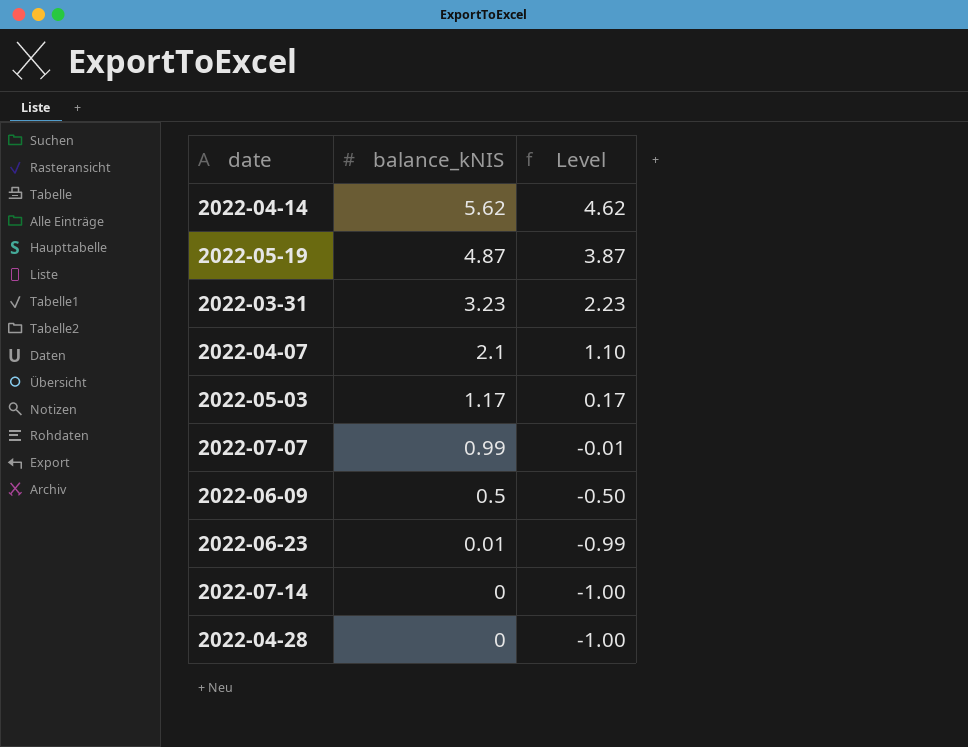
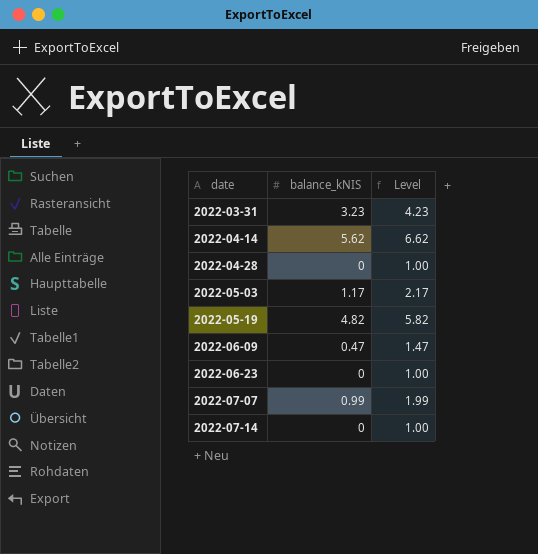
row order: balance_kNIS descending -> date ascending
column Level | formula: [balance_kNIS] - 1 -> [balance_kNIS] + 1
row 2022-04-07: 2.1 | 1.10 -> none
2022-05-19 | balance_kNIS: 4.87 -> 4.82
2022-06-09 | balance_kNIS: 0.5 -> 0.47
2022-06-23 | balance_kNIS: 0.01 -> 0

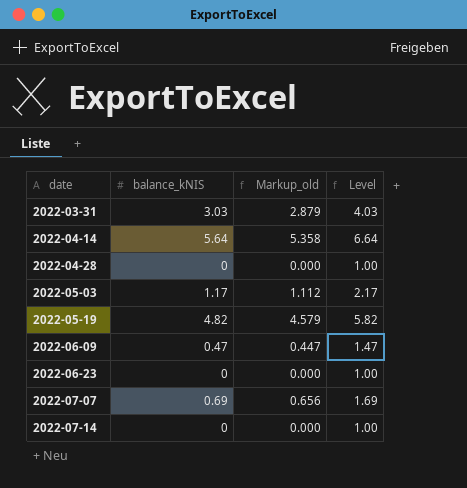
column Markup_old | formula: none -> [balance_kNIS] * 0.95
2022-03-31 | balance_kNIS: 3.23 -> 3.03
2022-03-31 | Level: 4.23 -> 4.03
2022-04-14 | balance_kNIS: 5.62 -> 5.64
2022-04-14 | Level: 6.62 -> 6.64
2022-07-07 | balance_kNIS: 0.99 -> 0.69
2022-07-07 | Level: 1.99 -> 1.69

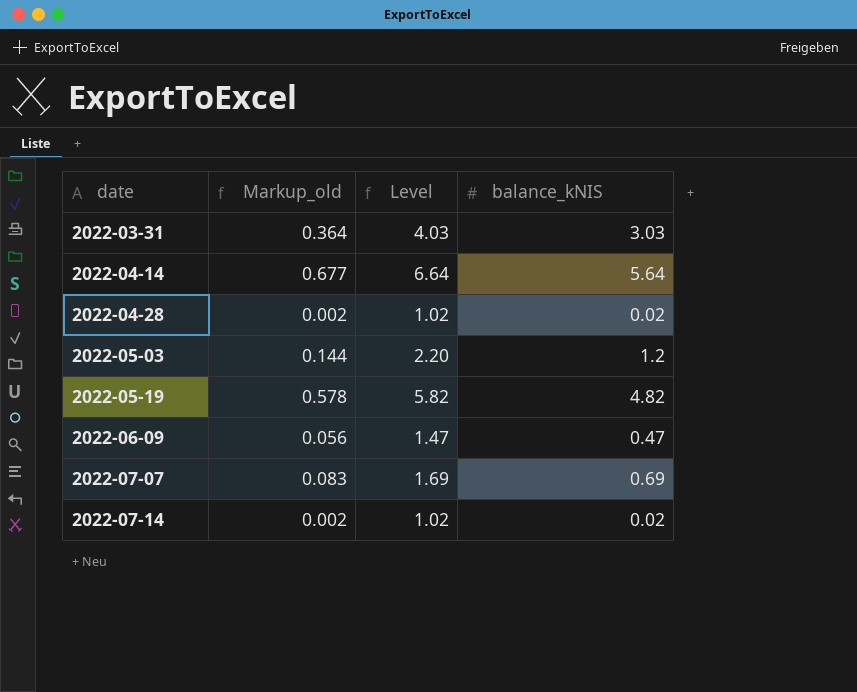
column Markup_old | formula: [balance_kNIS] * 0.95 -> [balance_kNIS] * 0.12
column balance_kNIS | position: 2 -> 4
row 2022-06-23: 0 | 0.000 | 1.00 -> none
2022-04-28 | Level: 1.00 -> 1.02
2022-04-28 | balance_kNIS: 0 -> 0.02
2022-05-03 | Level: 2.17 -> 2.20
2022-05-03 | balance_kNIS: 1.17 -> 1.2
2022-07-14 | Level: 1.00 -> 1.02
2022-07-14 | balance_kNIS: 0 -> 0.02

